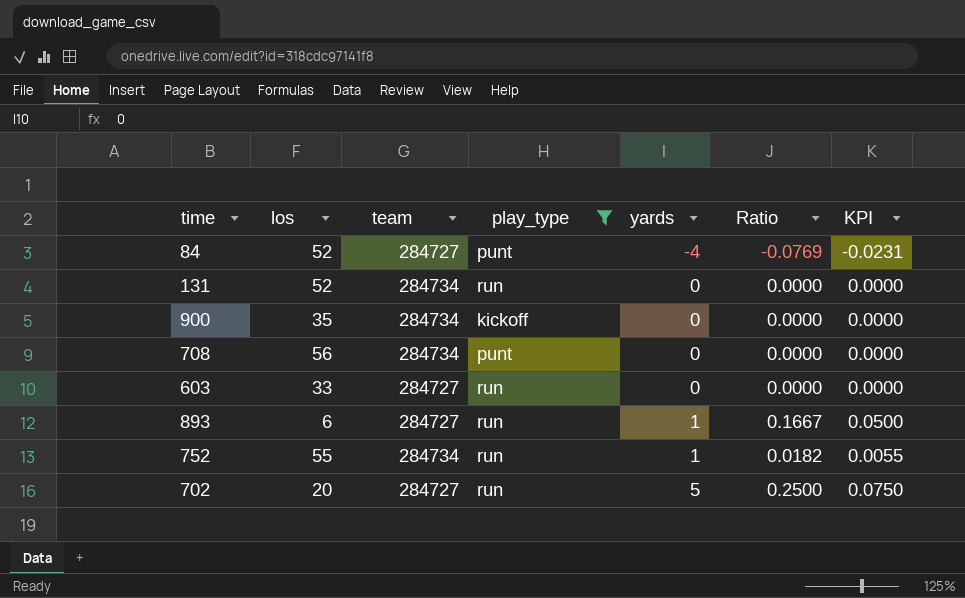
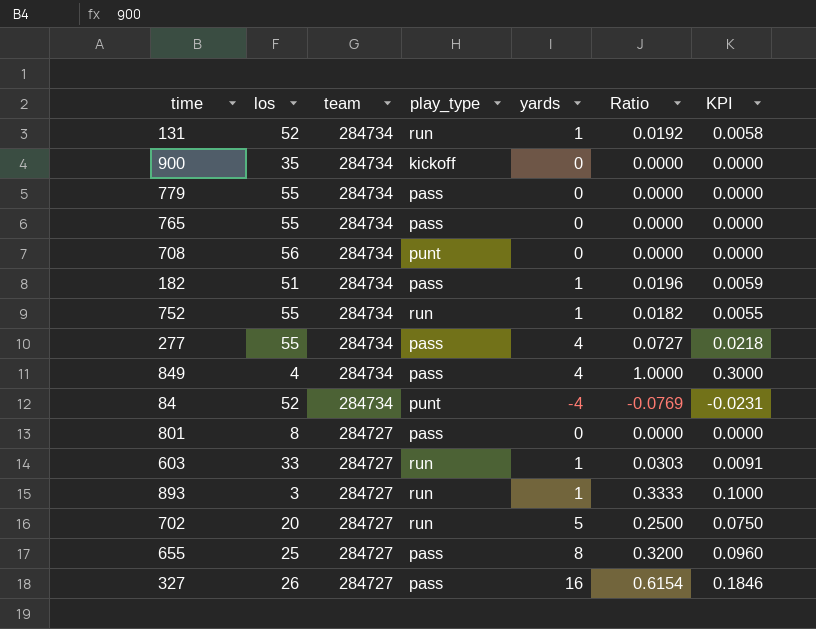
filter: play_type != pass -> none
row order: yards ascending -> team descending
131 | yards: 0 -> 1
131 | Ratio: 0.0000 -> 0.0192
131 | KPI: 0.0000 -> 0.0058
84 | team: 284727 -> 284734
603 | yards: 0 -> 1
603 | Ratio: 0.0000 -> 0.0303
603 | KPI: 0.0000 -> 0.0091
893 | los: 6 -> 3
893 | Ratio: 0.1667 -> 0.3333
893 | KPI: 0.0500 -> 0.1000

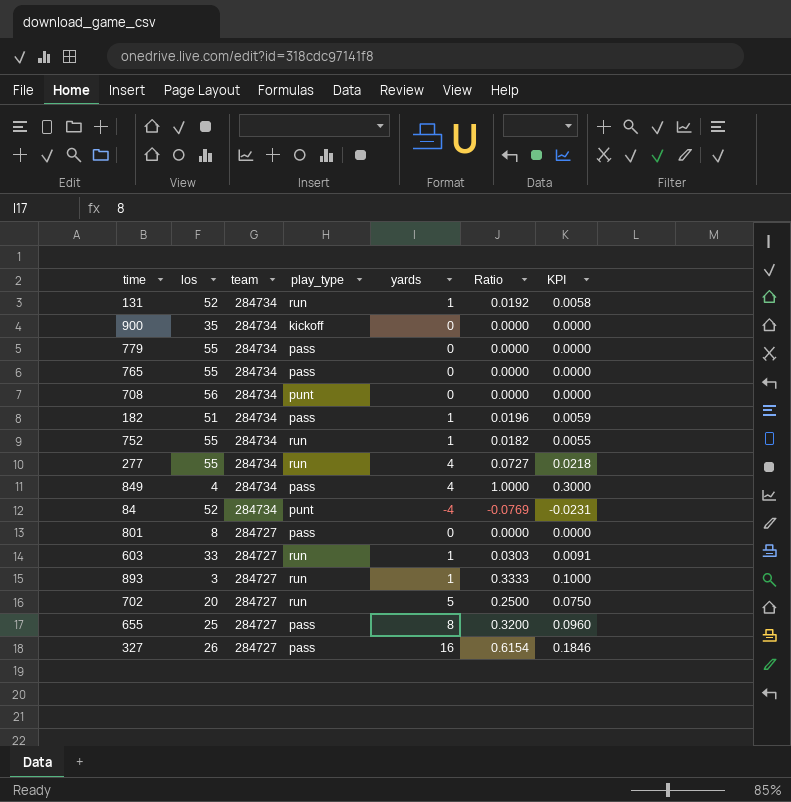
277 | play_type: pass -> run

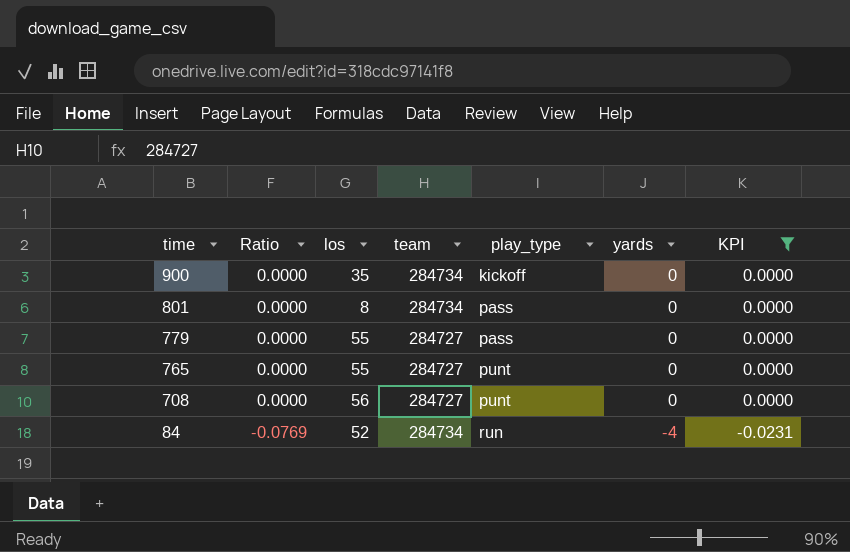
filter: none -> KPI <= 0.0000
row order: team descending -> time descending
column Ratio | position: 6 -> 2
801 | team: 284727 -> 284734
779 | team: 284734 -> 284727
765 | team: 284734 -> 284727
765 | play_type: pass -> punt
708 | team: 284734 -> 284727
84 | play_type: punt -> run

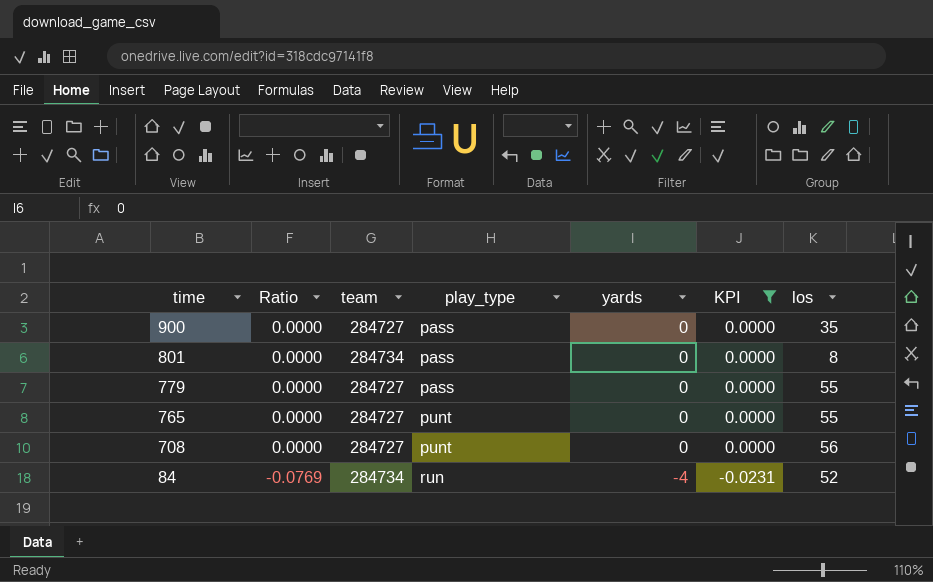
column los | position: 3 -> 7
900 | team: 284734 -> 284727
900 | play_type: kickoff -> pass

